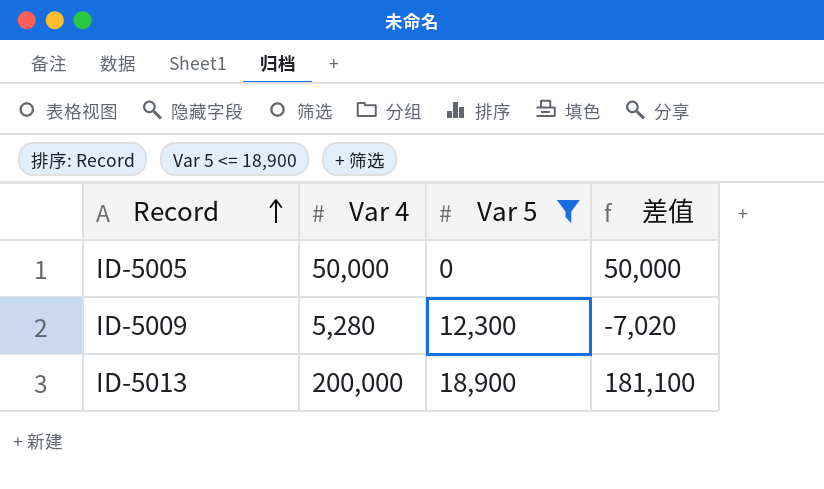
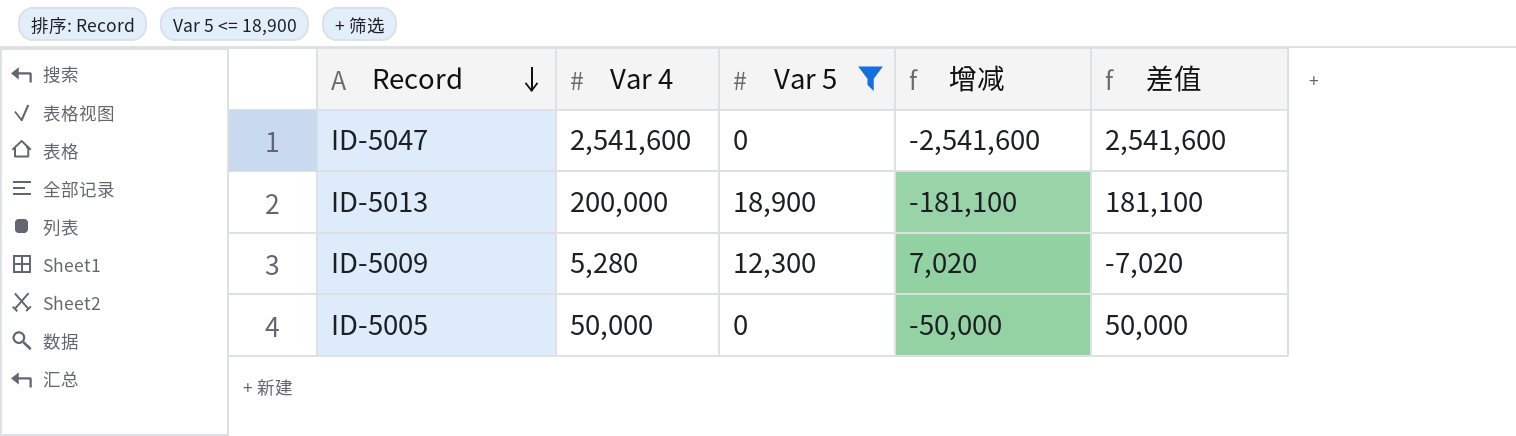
row order: Record ascending -> Record descending
column 增减 | formula: none -> [Var 5] - [Var 4]
row ID-5047: none -> 2,541,600 | 0 | -2,541,600 | 2,541,600

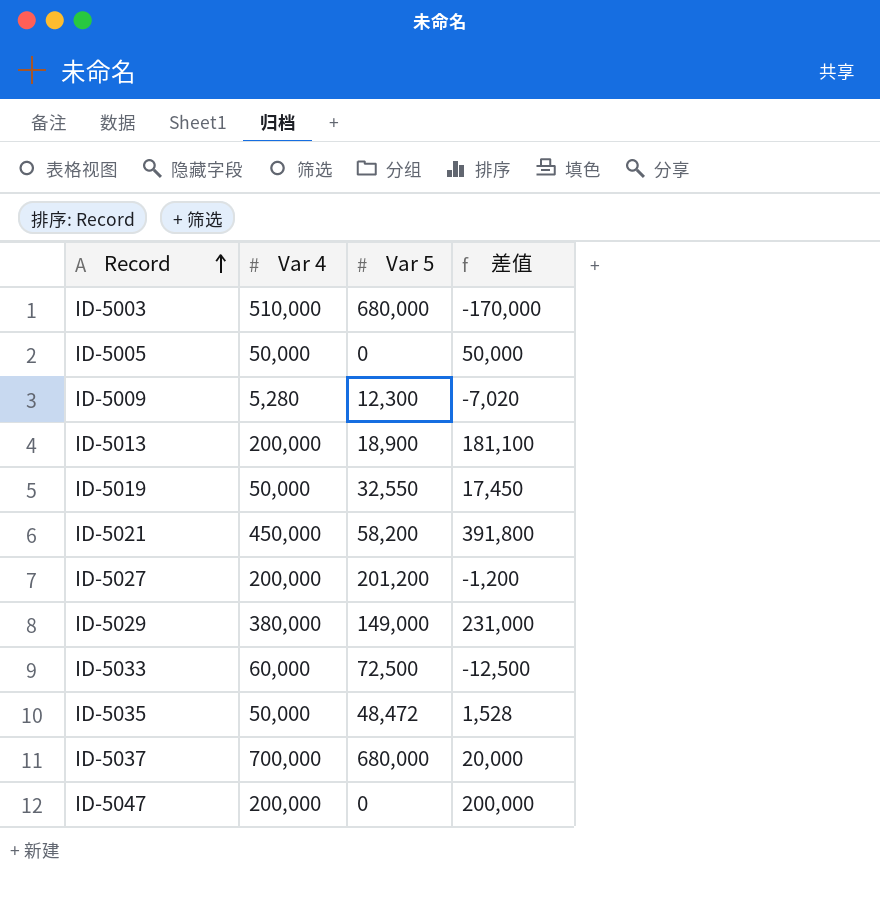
filter: Var 5 <= 18,900 -> none
row order: Record descending -> Record ascending
column 增减 | formula: [Var 5] - [Var 4] -> none
ID-5047 | Var 4: 2,541,600 -> 200,000
ID-5047 | 差值: 2,541,600 -> 200,000

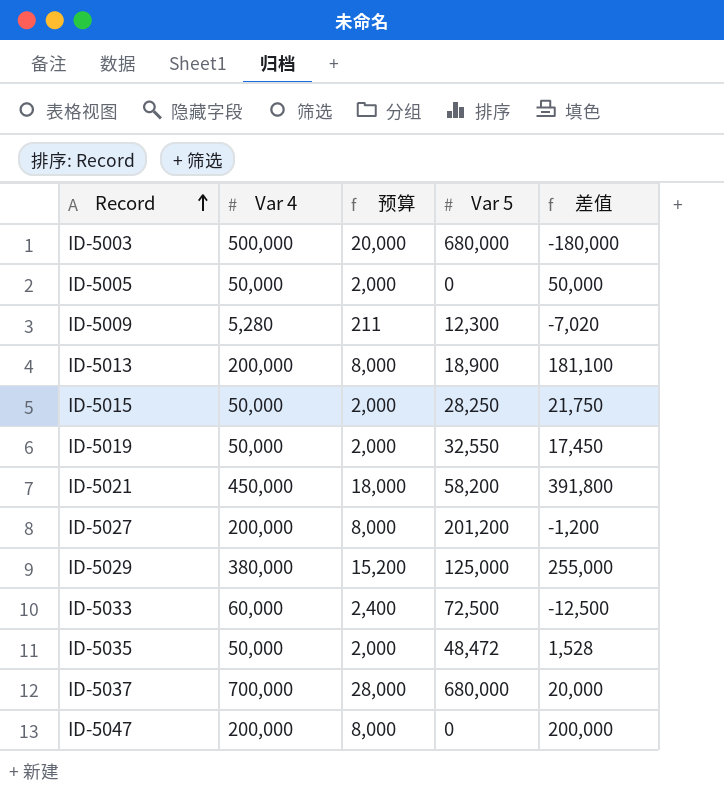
column 预算 | formula: none -> [Var 4] * 0.04
ID-5003 | Var 4: 510,000 -> 500,000
ID-5003 | 差值: -170,000 -> -180,000
row ID-5015: none -> 50,000 | 2,000 | 28,250 | 21,750
ID-5029 | Var 5: 149,000 -> 125,000
ID-5029 | 差值: 231,000 -> 255,000

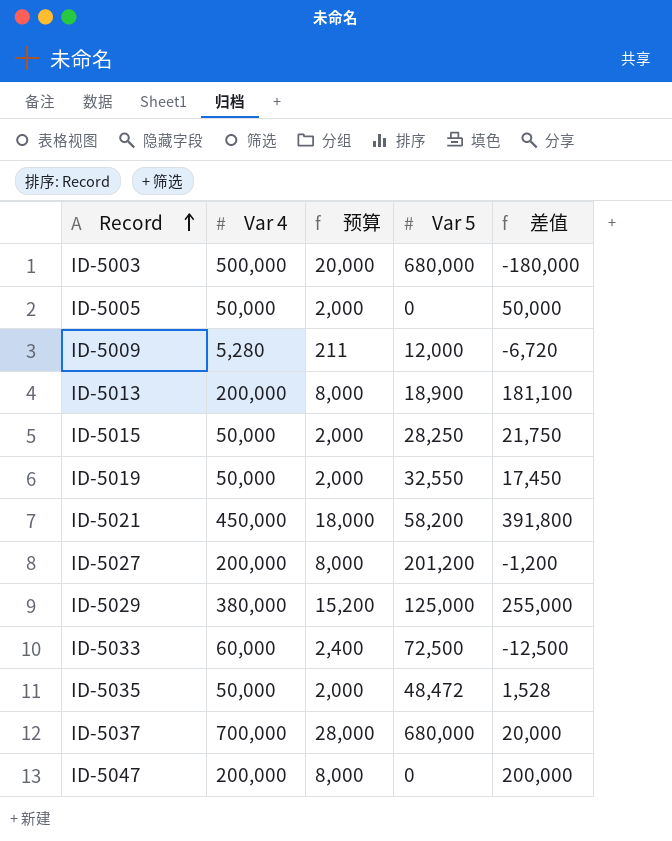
ID-5009 | Var 5: 12,300 -> 12,000
ID-5009 | 差值: -7,020 -> -6,720

